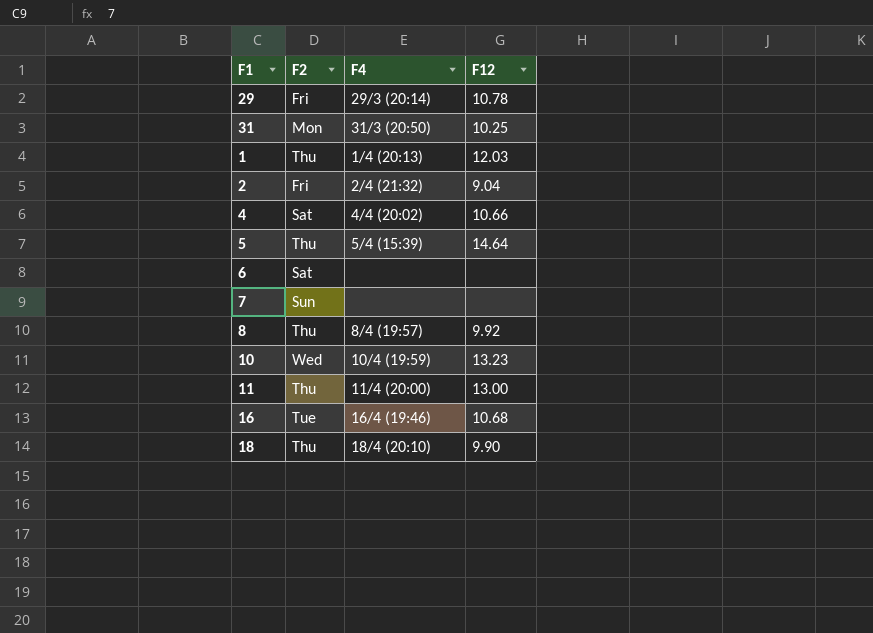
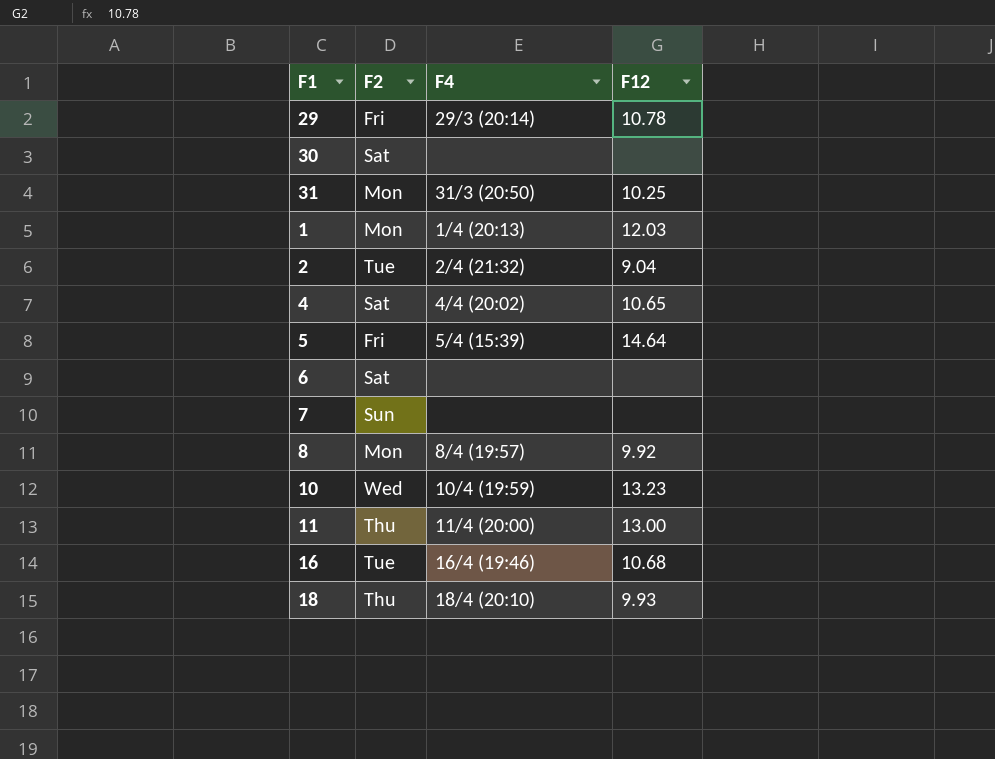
row 30: none -> Sat | none | none
1 | F2: Thu -> Mon
2 | F2: Fri -> Tue
4 | F12: 10.66 -> 10.65
5 | F2: Thu -> Fri
8 | F2: Thu -> Mon
18 | F12: 9.90 -> 9.93

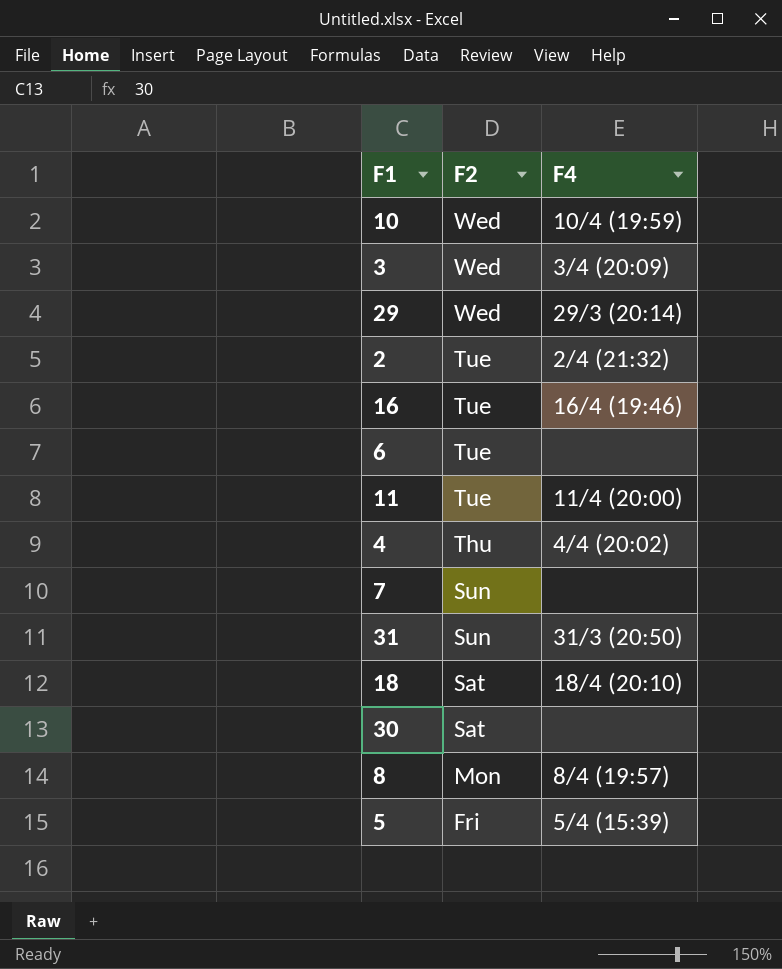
row order: none -> F2 descending
column F12 | position: 4 -> none
row 1: Mon | 1/4 (20:13) | 12.03 -> none
row 3: none -> Wed | 3/4 (20:09)
29 | F2: Fri -> Wed
6 | F2: Sat -> Tue
11 | F2: Thu -> Tue
4 | F2: Sat -> Thu
31 | F2: Mon -> Sun
18 | F2: Thu -> Sat

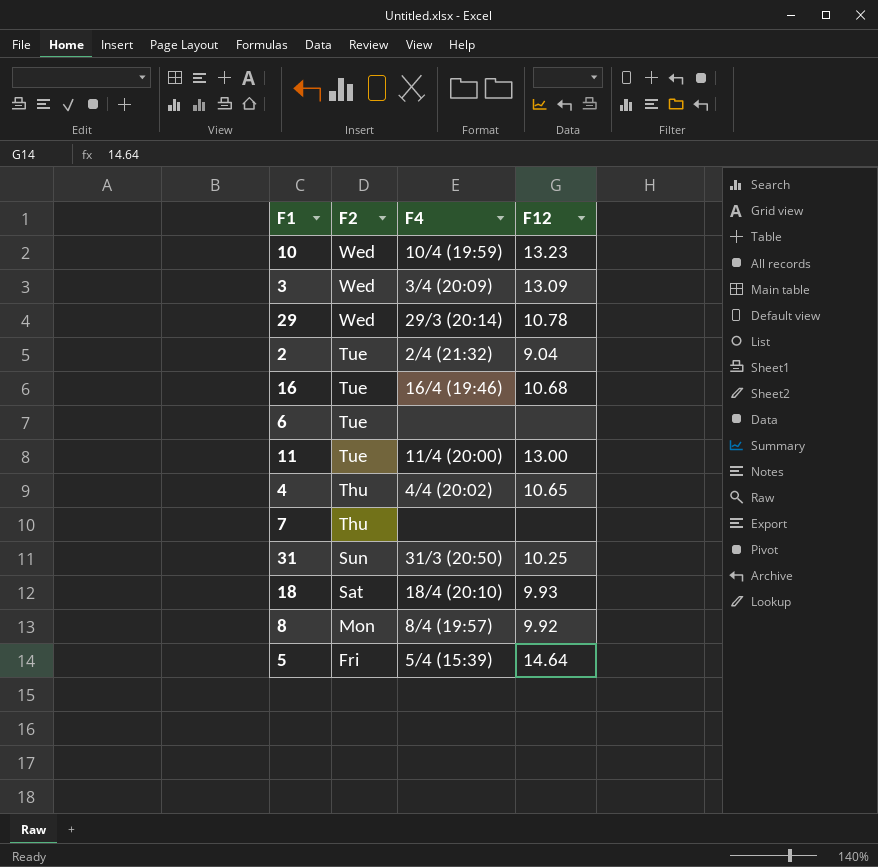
column F12 | position: none -> 4
row 30: Sat | none -> none
7 | F2: Sun -> Thu

